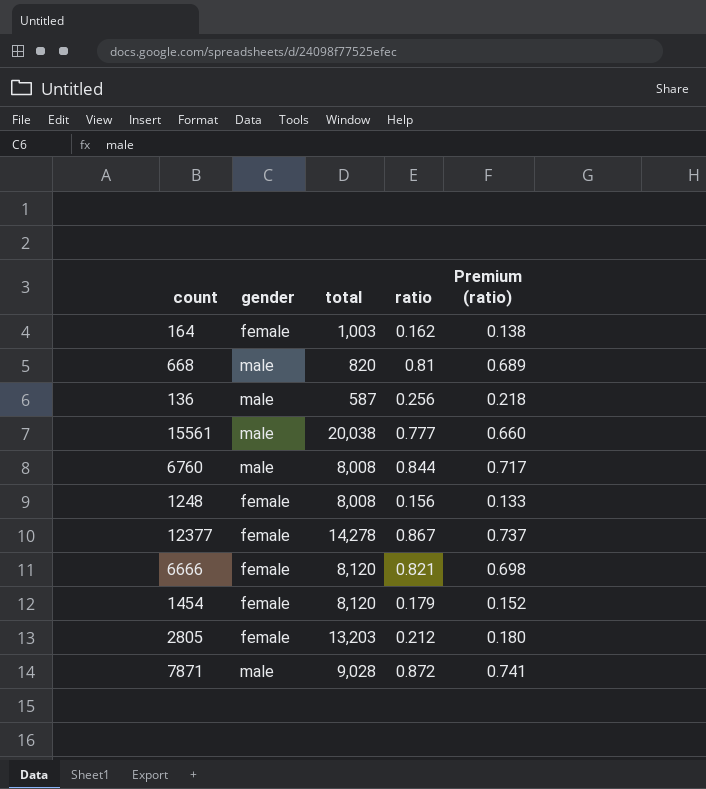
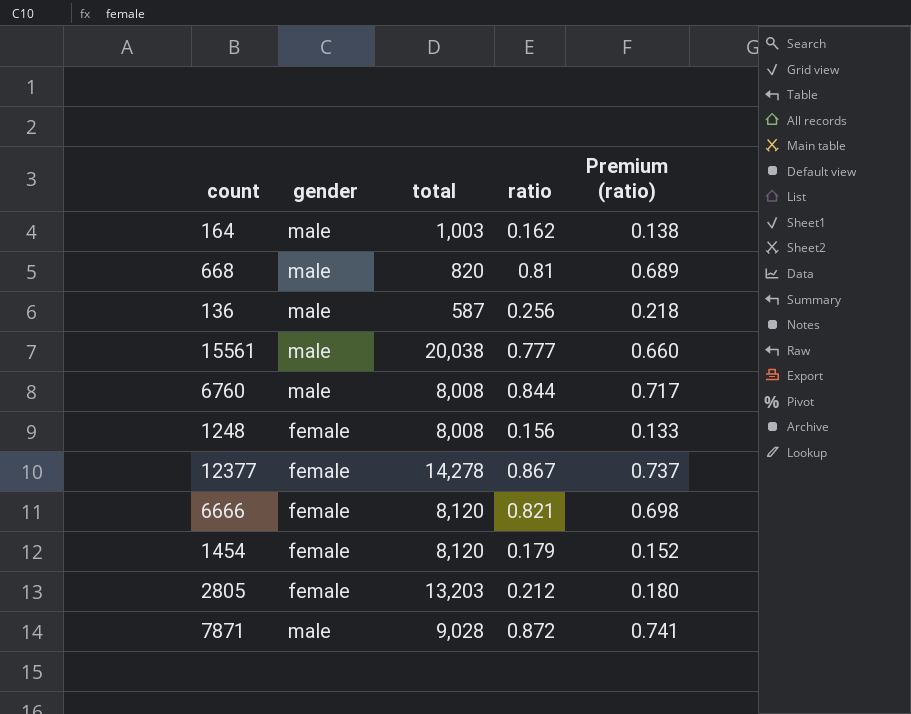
164 | gender: female -> male

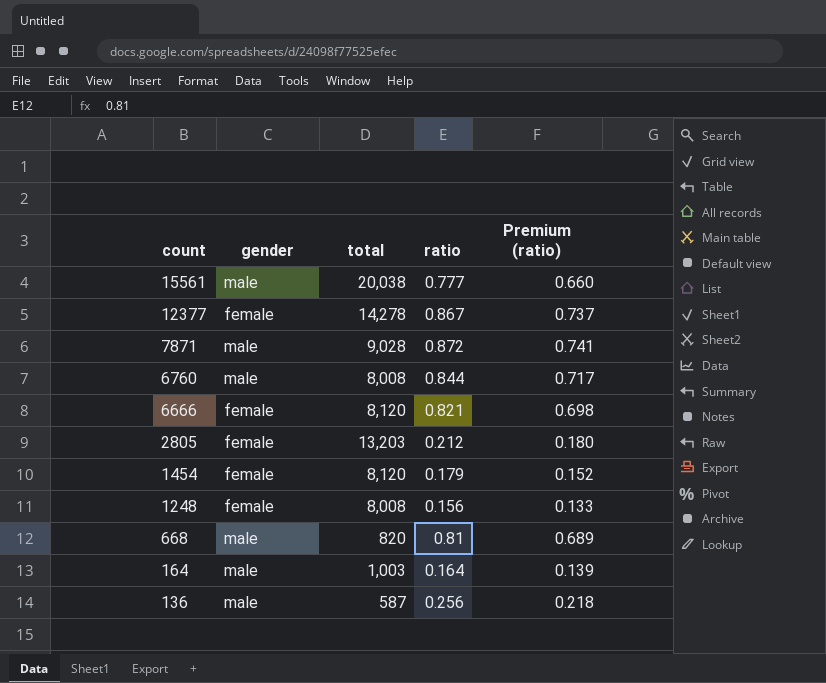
row order: none -> count descending
164 | ratio: 0.162 -> 0.164
164 | Premium (ratio): 0.138 -> 0.139

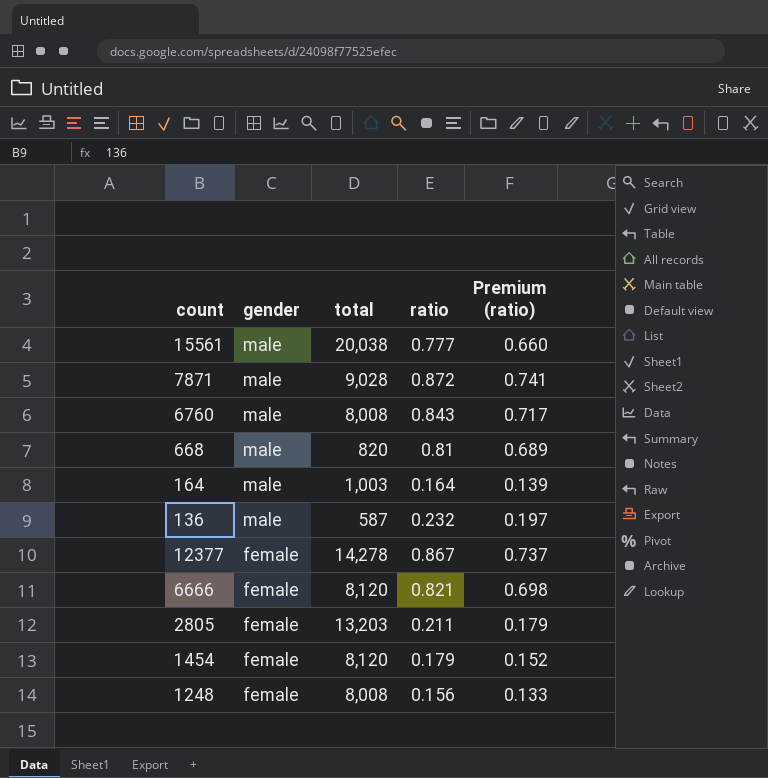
row order: count descending -> gender descending
6760 | ratio: 0.844 -> 0.843
136 | ratio: 0.256 -> 0.232
136 | Premium (ratio): 0.218 -> 0.197
2805 | ratio: 0.212 -> 0.211
2805 | Premium (ratio): 0.180 -> 0.179

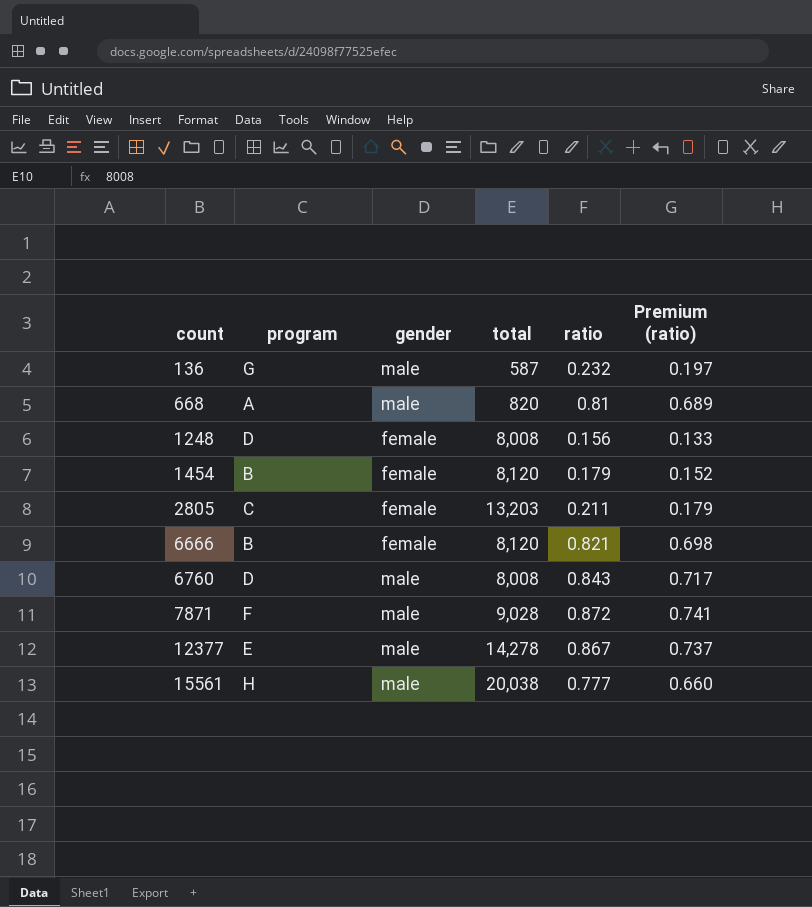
row order: gender descending -> count ascending
column program | position: none -> 2
row 164: male | 1,003 | 0.164 | 0.139 -> none
12377 | gender: female -> male

